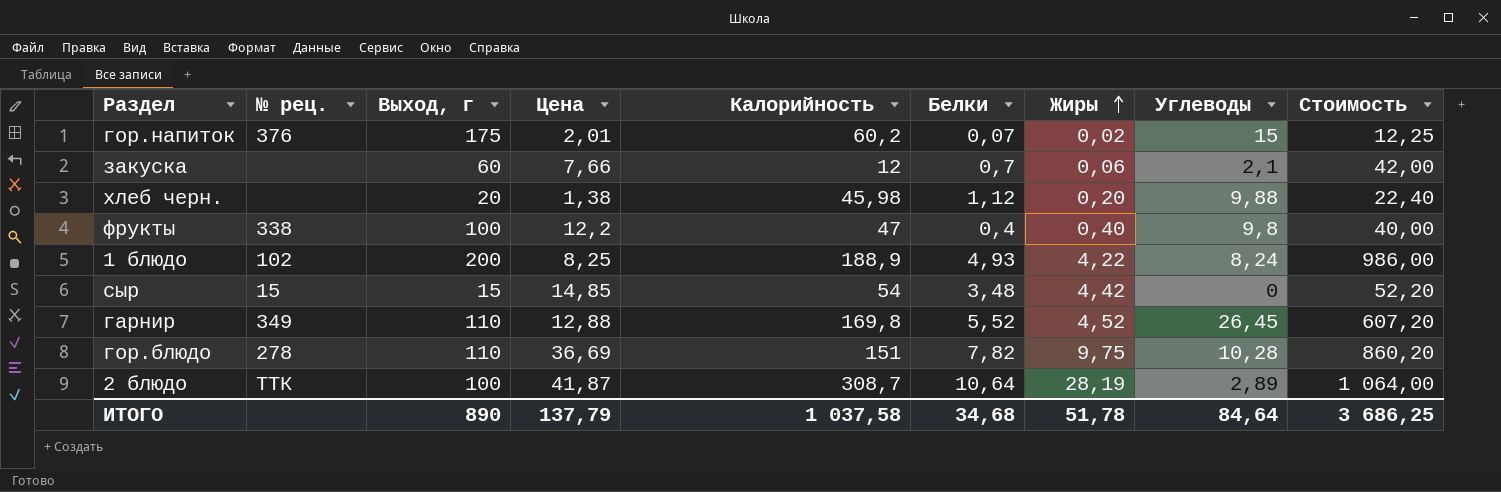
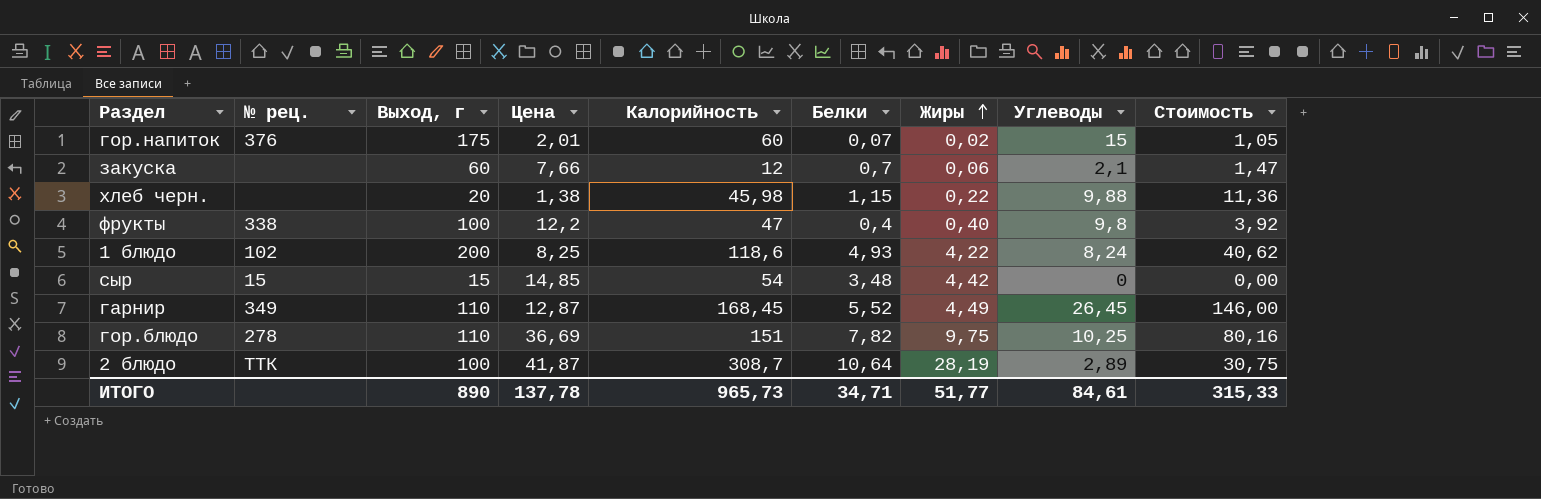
column Стоимость | formula: [Выход, г] * [Белки] -> [Белки] * [Углеводы]
гор.напиток | Калорийность: 60,2 -> 60
хлеб черн. | Белки: 1,12 -> 1,15
хлеб черн. | Жиры: 0,20 -> 0,22
1 блюдо | Калорийность: 188,9 -> 118,6
гарнир | Цена: 12,88 -> 12,87
гарнир | Калорийность: 169,8 -> 168,45
гарнир | Жиры: 4,52 -> 4,49
гор.блюдо | Углеводы: 10,28 -> 10,25
ИТОГО | Цена: 137,79 -> 137,78
ИТОГО | Калорийность: 1 037,58 -> 965,73
ИТОГО | Белки: 34,68 -> 34,71
ИТОГО | Жиры: 51,78 -> 51,77
ИТОГО | Углеводы: 84,64 -> 84,61
ИТОГО | Стоимость: 3 686,25 -> 315,33

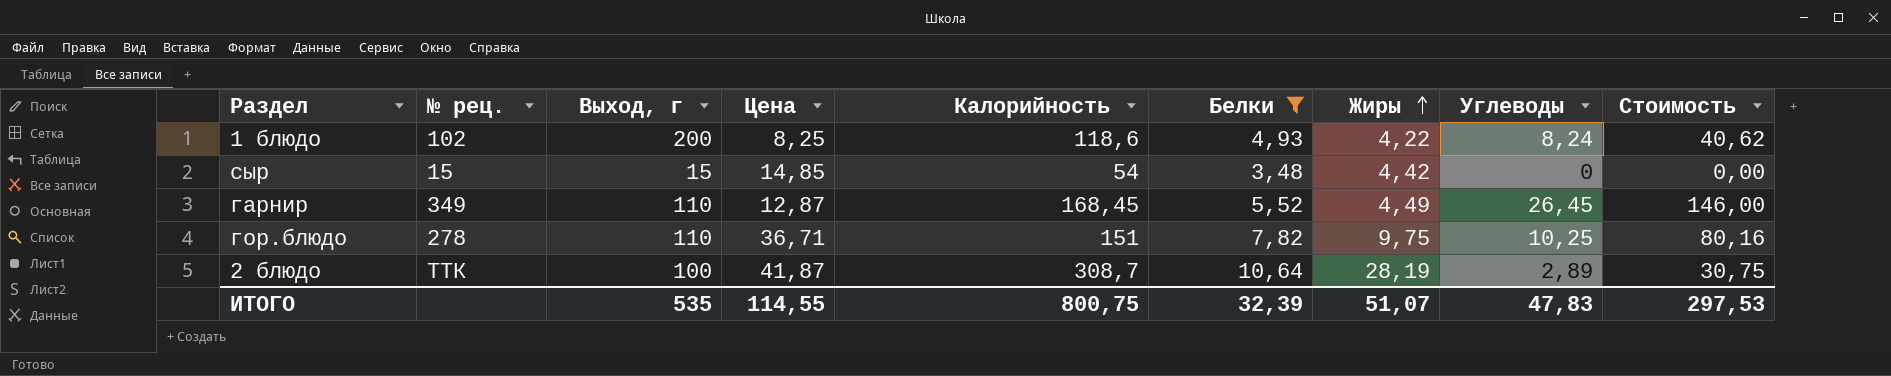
filter: none -> Белки >= 3,48
гор.блюдо | Цена: 36,69 -> 36,71
ИТОГО | Выход, г: 890 -> 535
ИТОГО | Цена: 137,78 -> 114,55
ИТОГО | Калорийность: 965,73 -> 800,75
ИТОГО | Белки: 34,71 -> 32,39
ИТОГО | Жиры: 51,77 -> 51,07
ИТОГО | Углеводы: 84,61 -> 47,83
ИТОГО | Стоимость: 315,33 -> 297,53

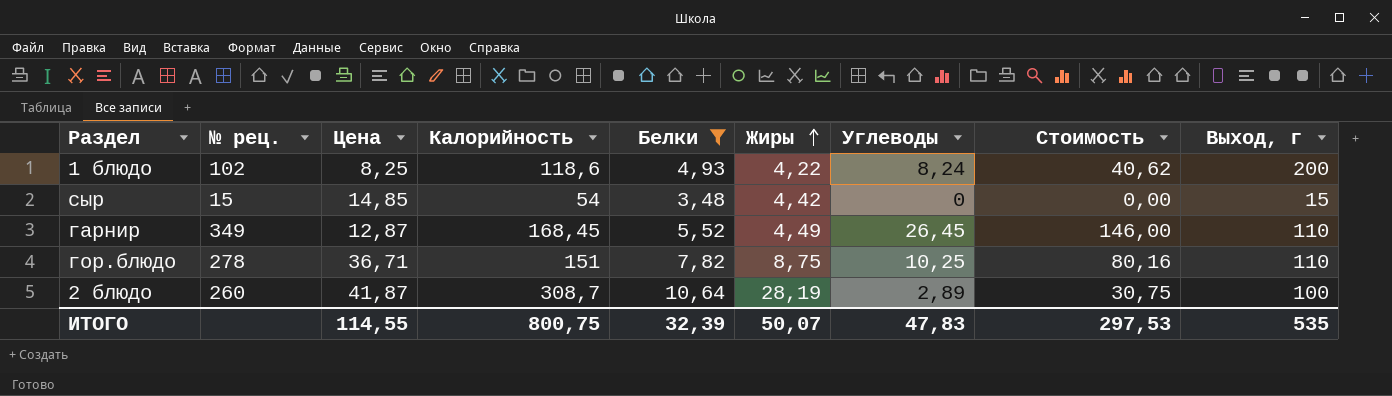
column Выход, г | position: 3 -> 9
гор.блюдо | Жиры: 9,75 -> 8,75
2 блюдо | № рец.: ТТК -> 260
ИТОГО | Жиры: 51,07 -> 50,07

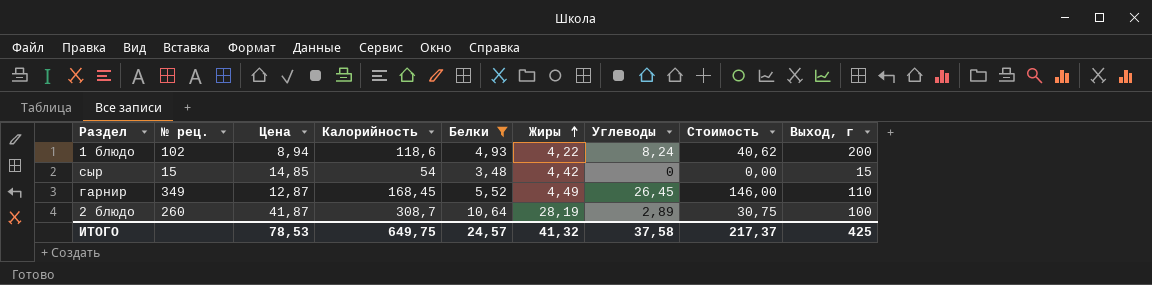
row гор.блюдо: 278 | 36,71 | 151 | 7,82 | 8,75 | 10,25 | 80,16 | 110 -> none
1 блюдо | Цена: 8,25 -> 8,94
ИТОГО | Цена: 114,55 -> 78,53
ИТОГО | Калорийность: 800,75 -> 649,75
ИТОГО | Белки: 32,39 -> 24,57
ИТОГО | Жиры: 50,07 -> 41,32
ИТОГО | Углеводы: 47,83 -> 37,58
ИТОГО | Стоимость: 297,53 -> 217,37
ИТОГО | Выход, г: 535 -> 425

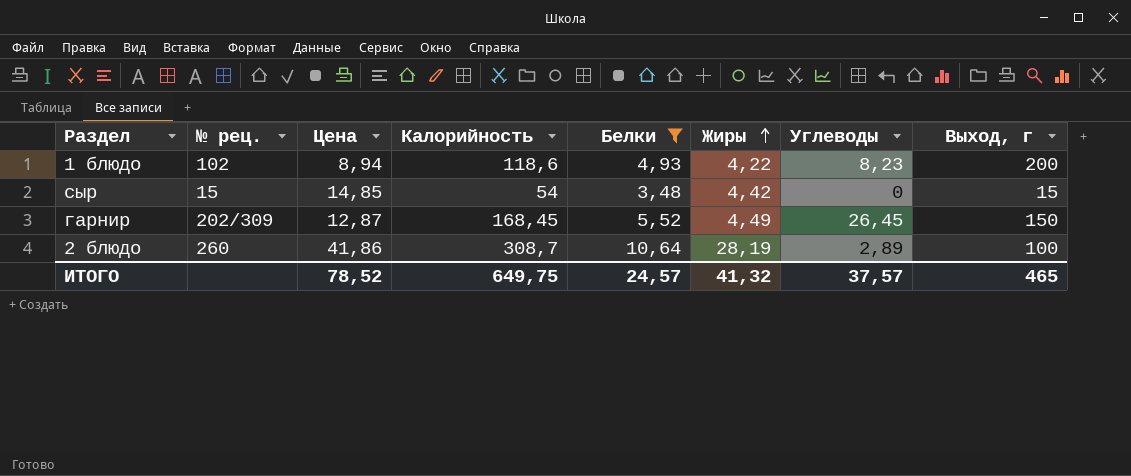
column Стоимость | formula: [Белки] * [Углеводы] -> none
1 блюдо | Углеводы: 8,24 -> 8,23
гарнир | № рец.: 349 -> 202/309
гарнир | Выход, г: 110 -> 150
2 блюдо | Цена: 41,87 -> 41,86
ИТОГО | Цена: 78,53 -> 78,52
ИТОГО | Углеводы: 37,58 -> 37,57
ИТОГО | Выход, г: 425 -> 465

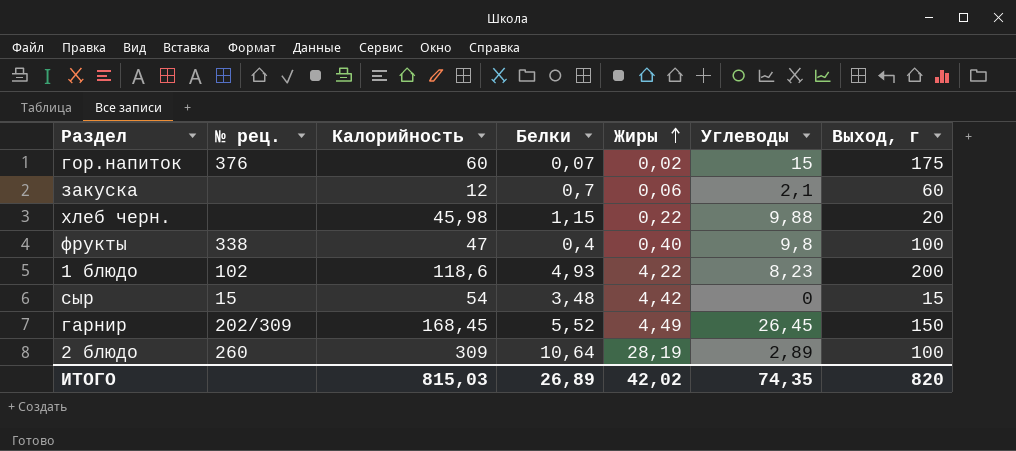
filter: Белки >= 3,48 -> none
column Цена | position: 3 -> none
2 блюдо | Калорийность: 308,7 -> 309
ИТОГО | Калорийность: 649,75 -> 815,03
ИТОГО | Белки: 24,57 -> 26,89
ИТОГО | Жиры: 41,32 -> 42,02
ИТОГО | Углеводы: 37,57 -> 74,35
ИТОГО | Выход, г: 465 -> 820

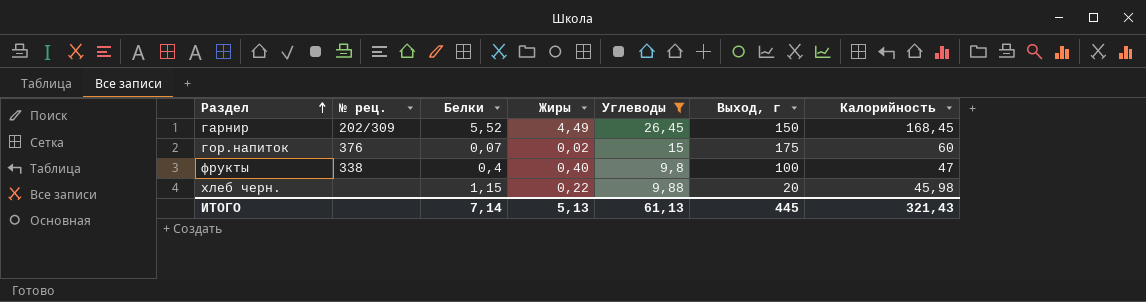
filter: none -> Углеводы >= 9,8
row order: Жиры ascending -> Раздел ascending
column Калорийность | position: 3 -> 7
ИТОГО | Белки: 26,89 -> 7,14
ИТОГО | Жиры: 42,02 -> 5,13
ИТОГО | Углеводы: 74,35 -> 61,13
ИТОГО | Выход, г: 820 -> 445
ИТОГО | Калорийность: 815,03 -> 321,43

